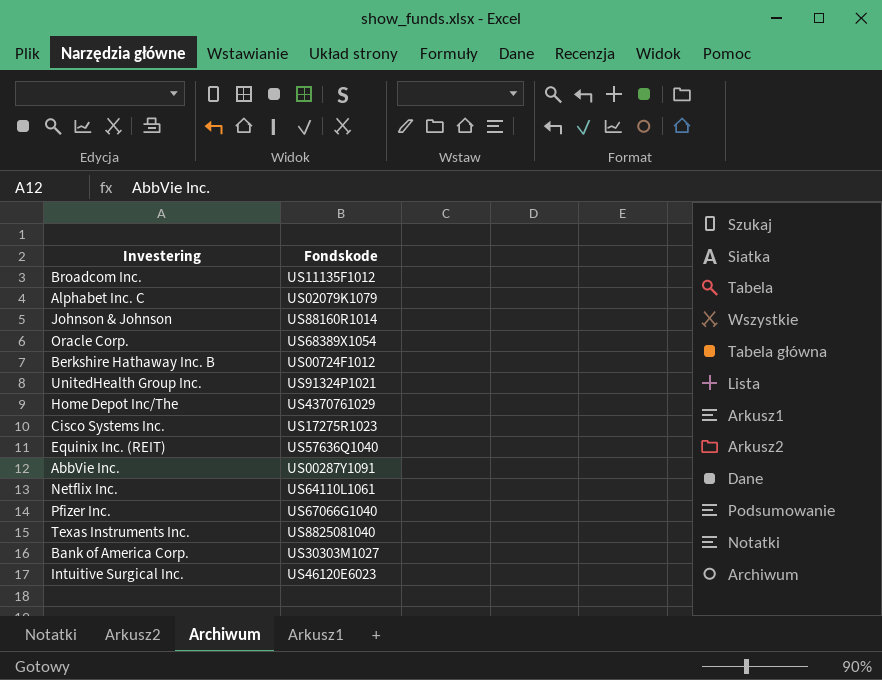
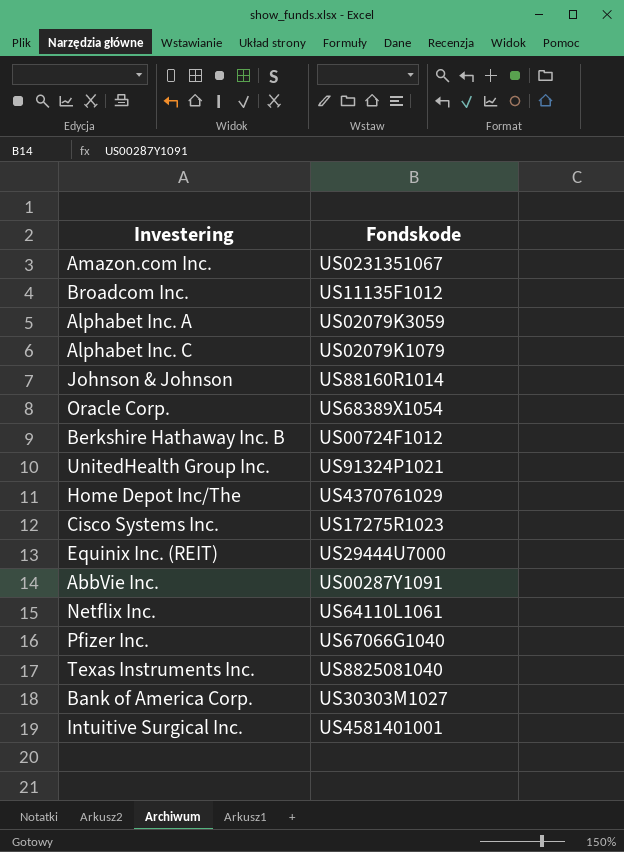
row Amazon.com Inc.: none -> US0231351067
row Alphabet Inc. A: none -> US02079K3059
Equinix Inc. (REIT) | Fondskode: US57636Q1040 -> US29444U7000
Intuitive Surgical Inc. | Fondskode: US46120E6023 -> US4581401001

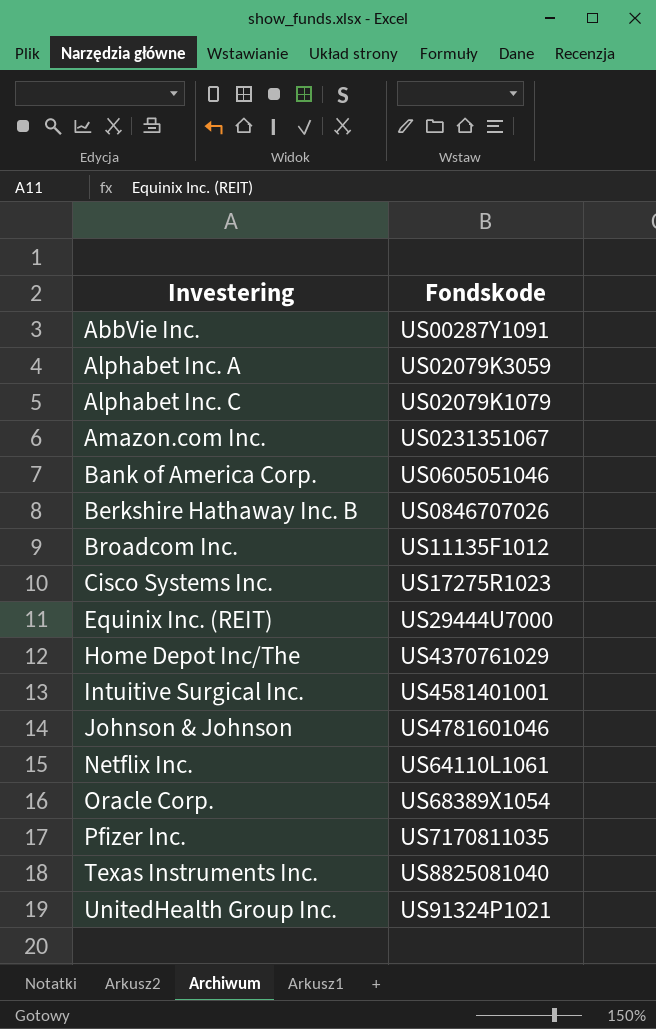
row order: none -> Investering ascending
Bank of America Corp. | Fondskode: US30303M1027 -> US0605051046
Berkshire Hathaway Inc. B | Fondskode: US00724F1012 -> US0846707026
Johnson & Johnson | Fondskode: US88160R1014 -> US4781601046
Pfizer Inc. | Fondskode: US67066G1040 -> US7170811035

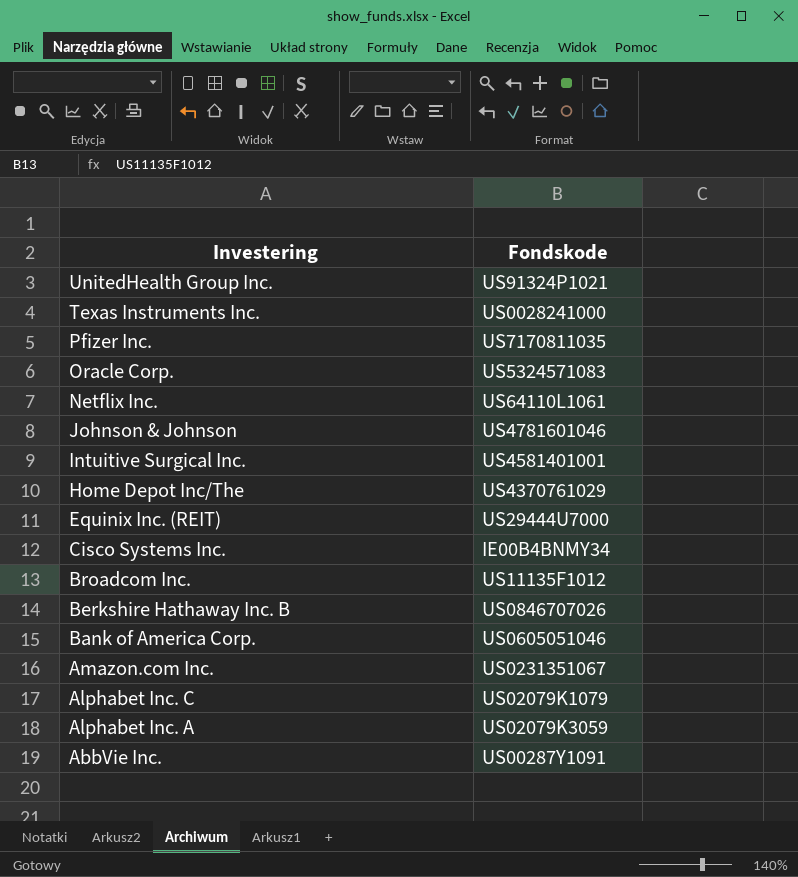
row order: Investering ascending -> Investering descending
Texas Instruments Inc. | Fondskode: US8825081040 -> US0028241000
Oracle Corp. | Fondskode: US68389X1054 -> US5324571083
Cisco Systems Inc. | Fondskode: US17275R1023 -> IE00B4BNMY34

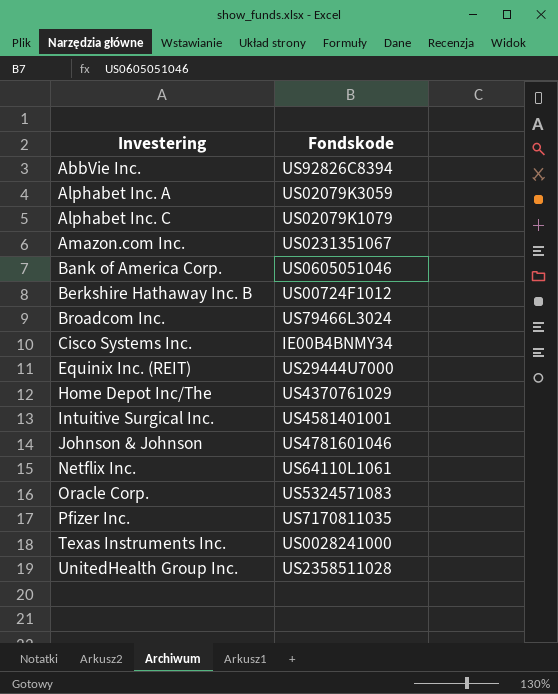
row order: Investering descending -> Investering ascending
AbbVie Inc. | Fondskode: US00287Y1091 -> US92826C8394
Berkshire Hathaway Inc. B | Fondskode: US0846707026 -> US00724F1012
Broadcom Inc. | Fondskode: US11135F1012 -> US79466L3024
UnitedHealth Group Inc. | Fondskode: US91324P1021 -> US2358511028

